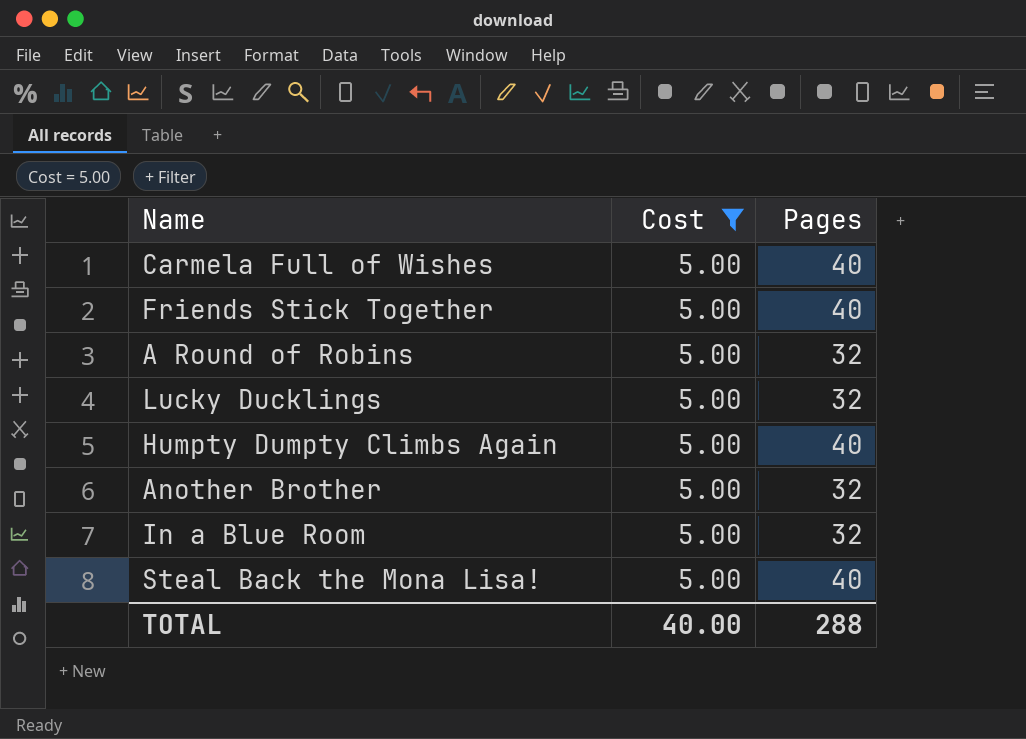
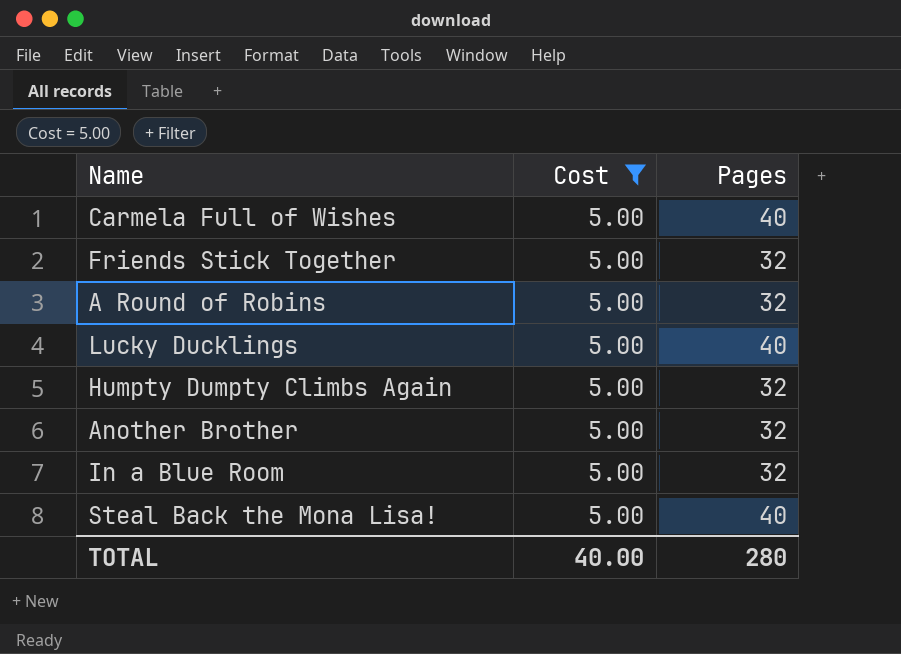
Friends Stick Together | Pages: 40 -> 32
Lucky Ducklings | Pages: 32 -> 40
Humpty Dumpty Climbs Again | Pages: 40 -> 32
TOTAL | Pages: 288 -> 280

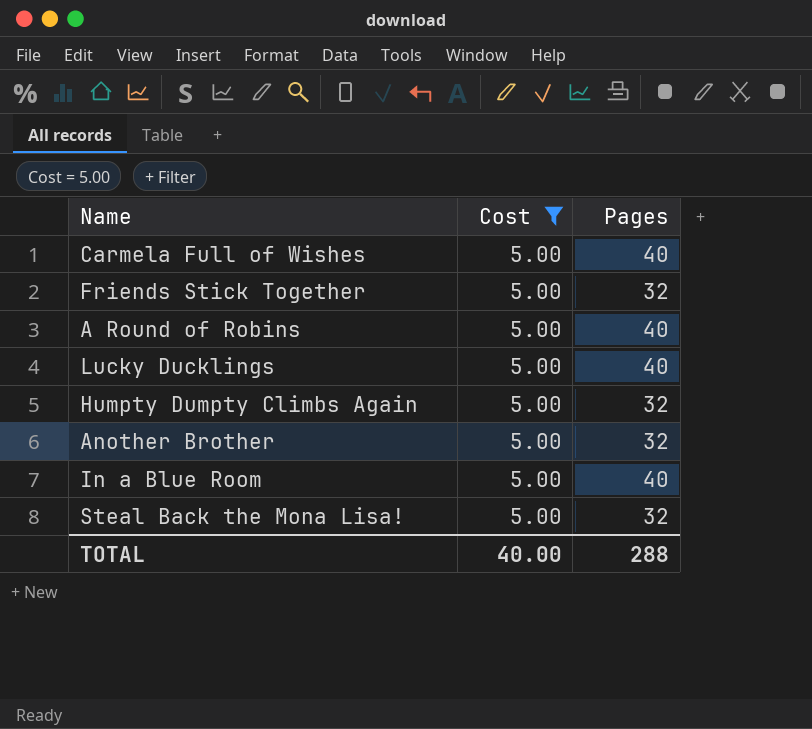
A Round of Robins | Pages: 32 -> 40
In a Blue Room | Pages: 32 -> 40
Steal Back the Mona Lisa! | Pages: 40 -> 32
TOTAL | Pages: 280 -> 288

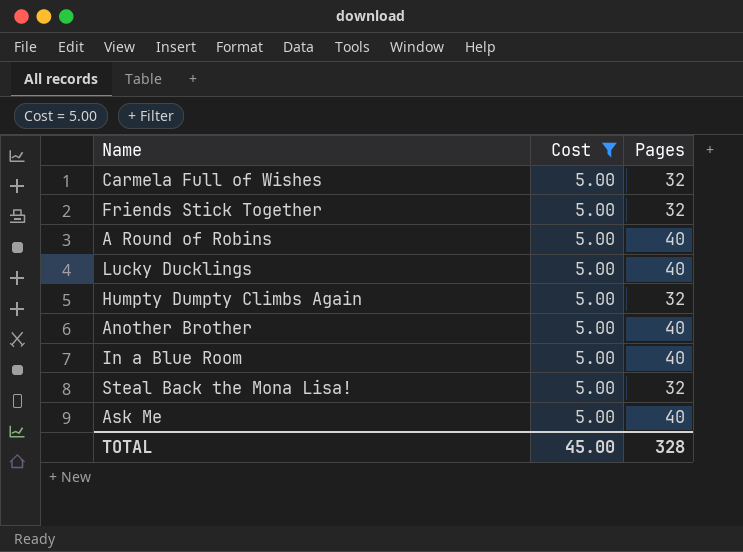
Carmela Full of Wishes | Pages: 40 -> 32
Another Brother | Pages: 32 -> 40
row Ask Me: none -> 5.00 | 40
TOTAL | Cost: 40.00 -> 45.00
TOTAL | Pages: 288 -> 328

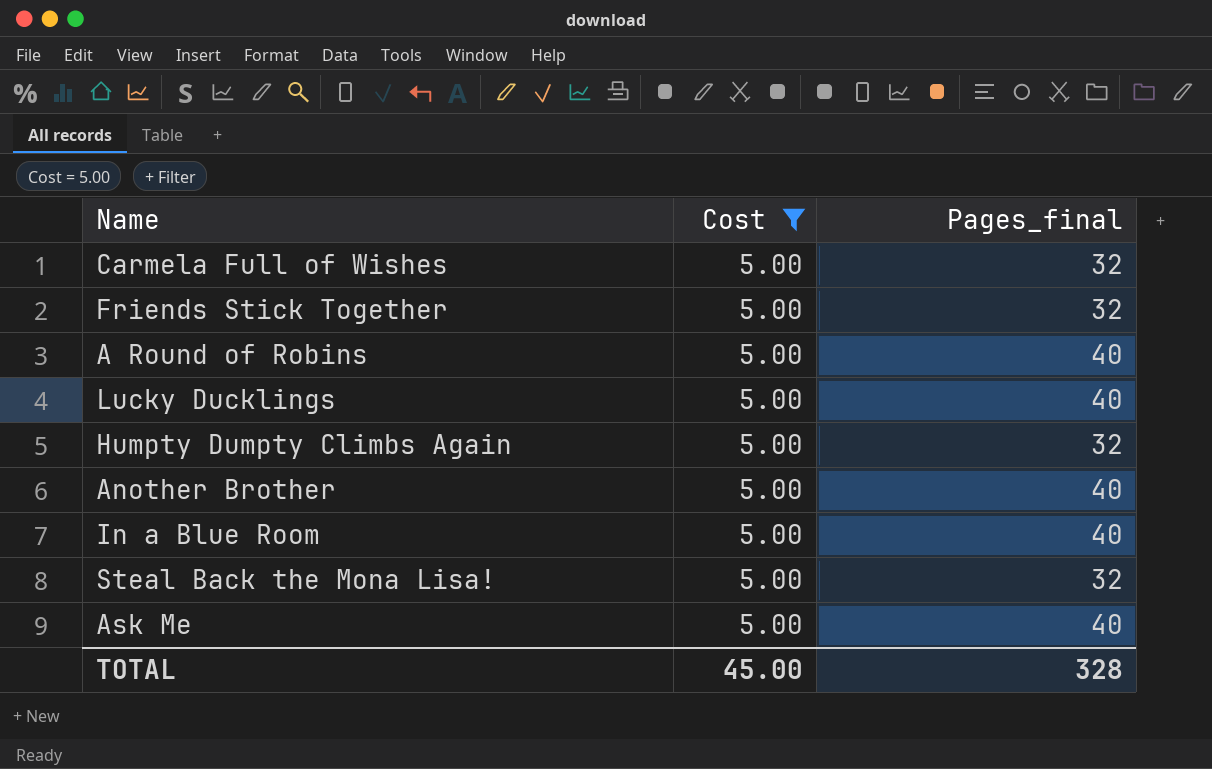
column name: Pages -> Pages_final

